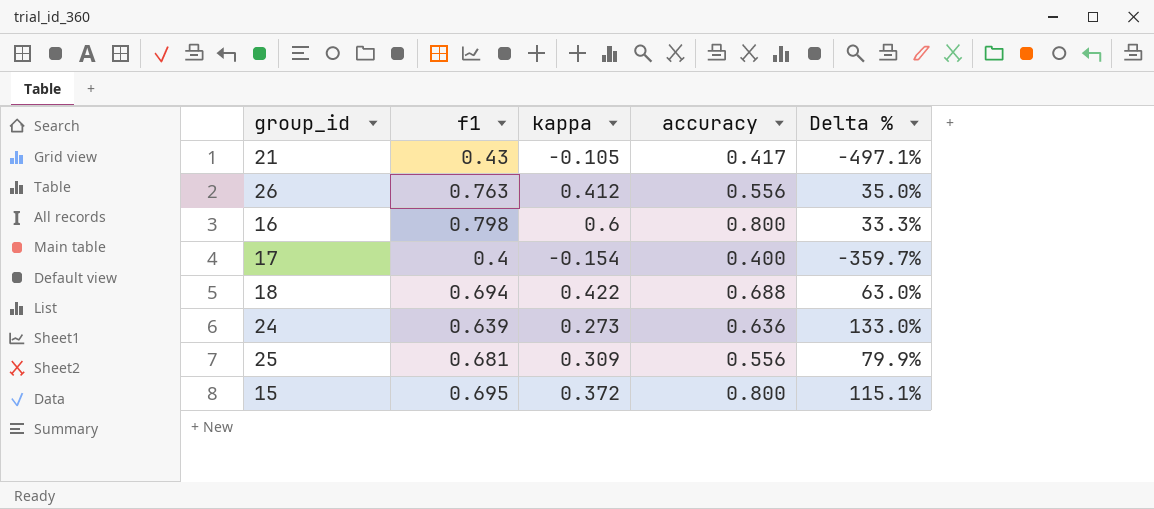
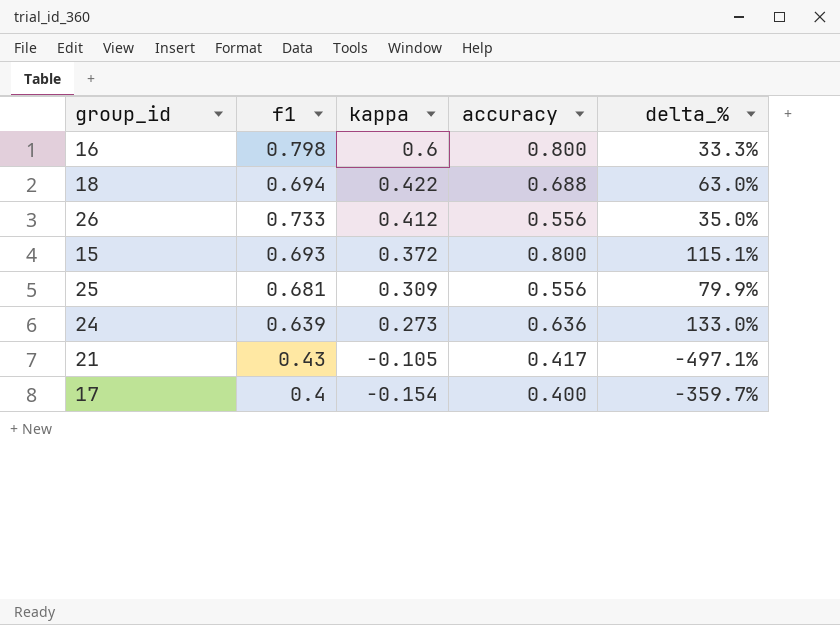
row order: none -> kappa descending
column name: Delta % -> delta_%
26 | f1: 0.763 -> 0.733
15 | f1: 0.695 -> 0.693

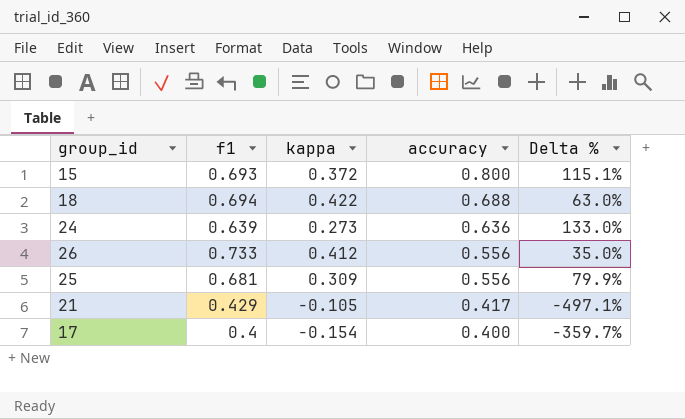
row order: kappa descending -> accuracy descending
column name: delta_% -> Delta %
row 16: 0.798 | 0.6 | 0.800 | 33.3% -> none
21 | f1: 0.43 -> 0.429

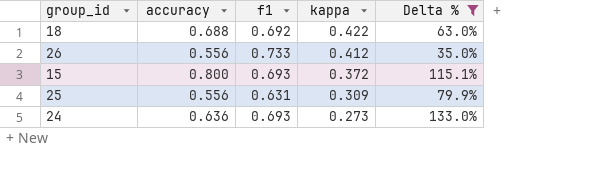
filter: none -> Delta % >= 35.0%
row order: accuracy descending -> kappa descending
column accuracy | position: 4 -> 2
18 | f1: 0.694 -> 0.692
25 | f1: 0.681 -> 0.631
24 | f1: 0.639 -> 0.693

